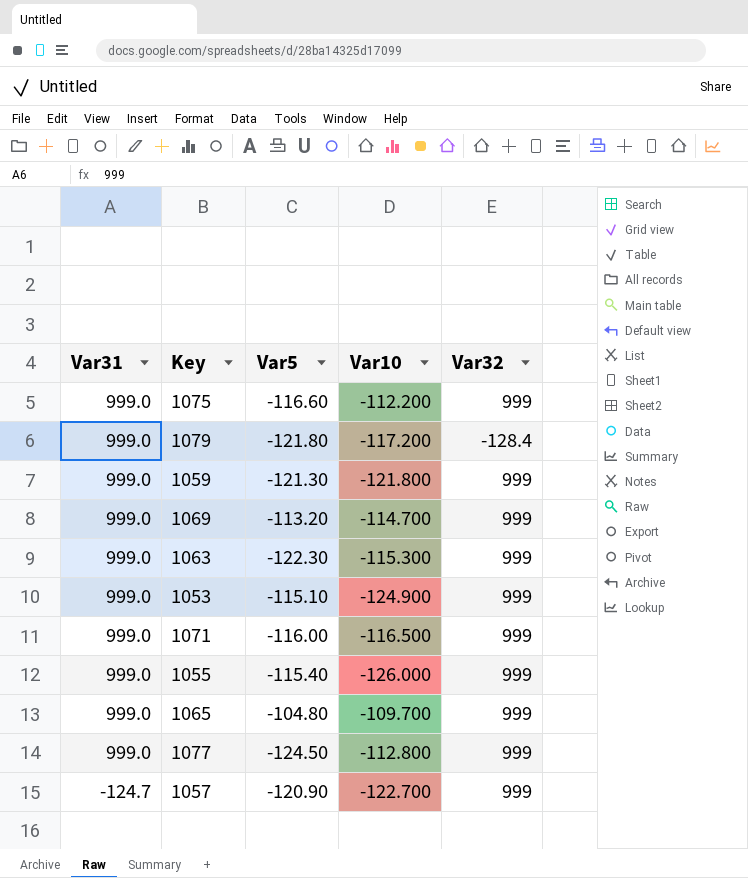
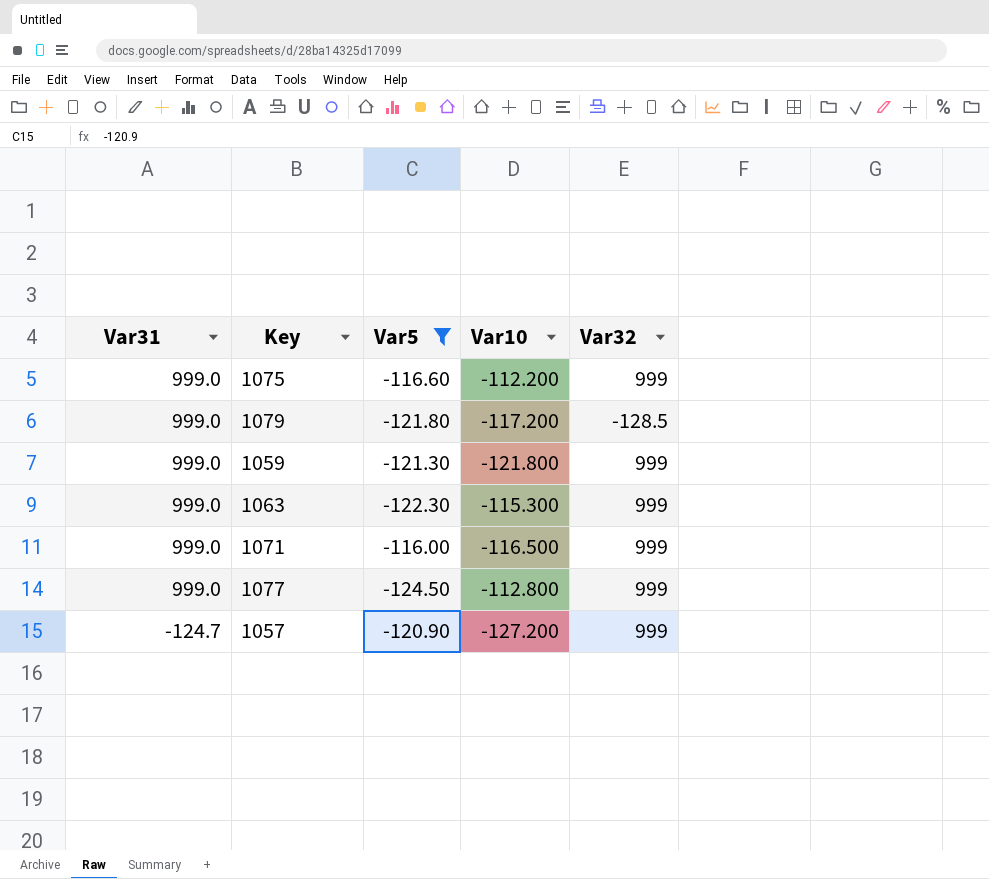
filter: none -> Var5 <= -116.00
1079 | Var32: -128.4 -> -128.5
1057 | Var10: -122.700 -> -127.200

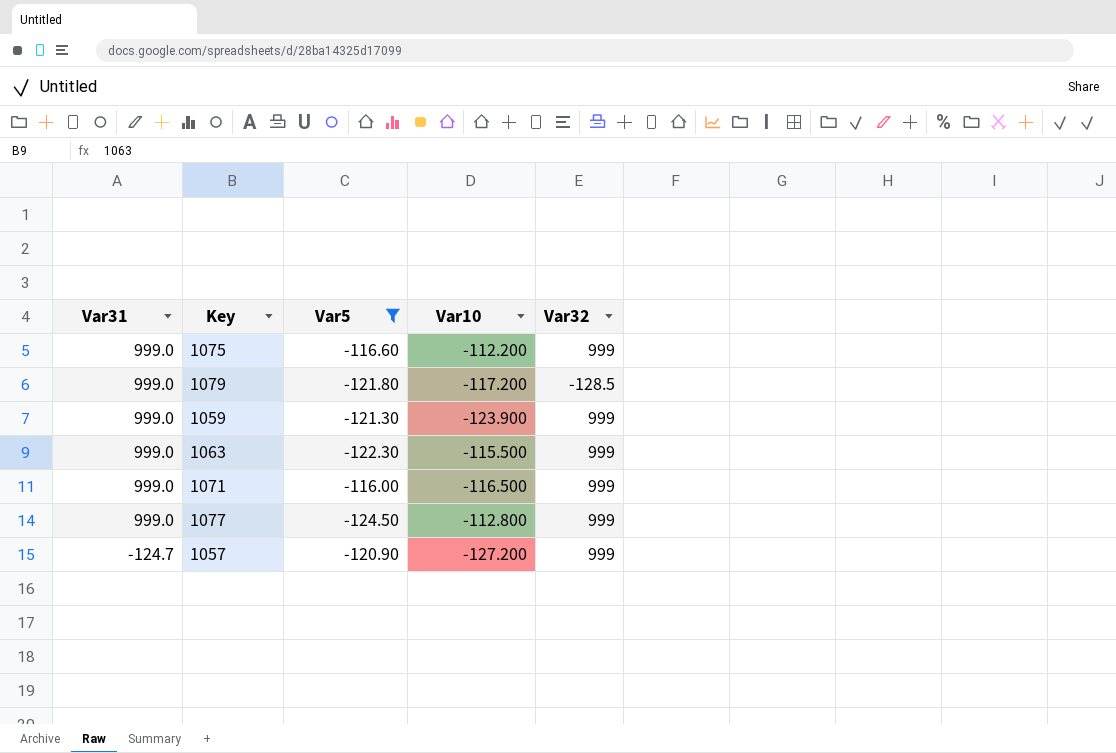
1059 | Var10: -121.800 -> -123.900
1063 | Var10: -115.300 -> -115.500

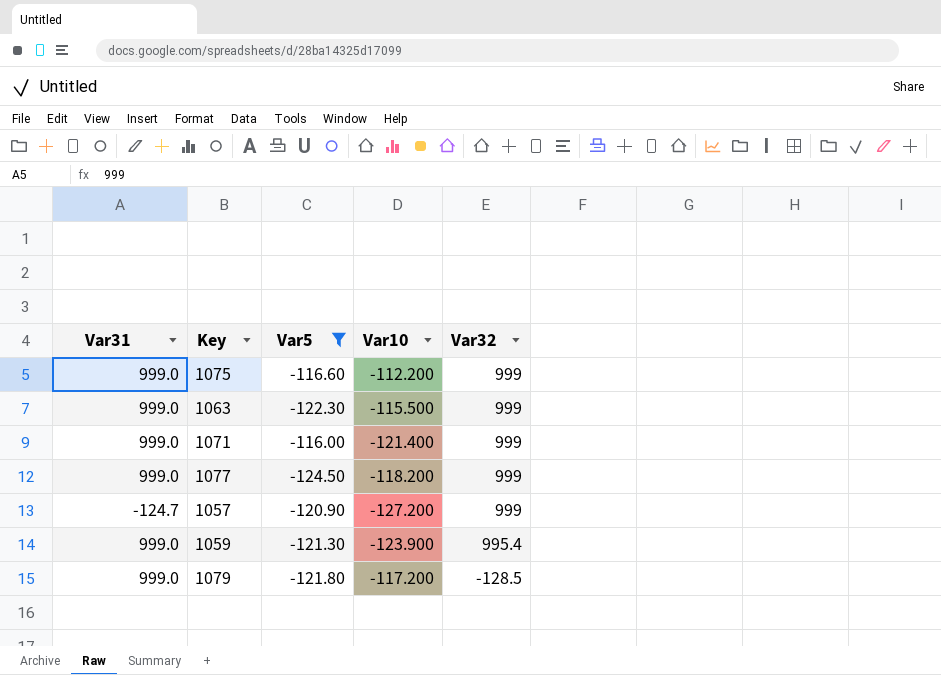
row order: Var31 descending -> Var32 descending
1071 | Var10: -116.500 -> -121.400
1077 | Var10: -112.800 -> -118.200
1059 | Var32: 999 -> 995.4

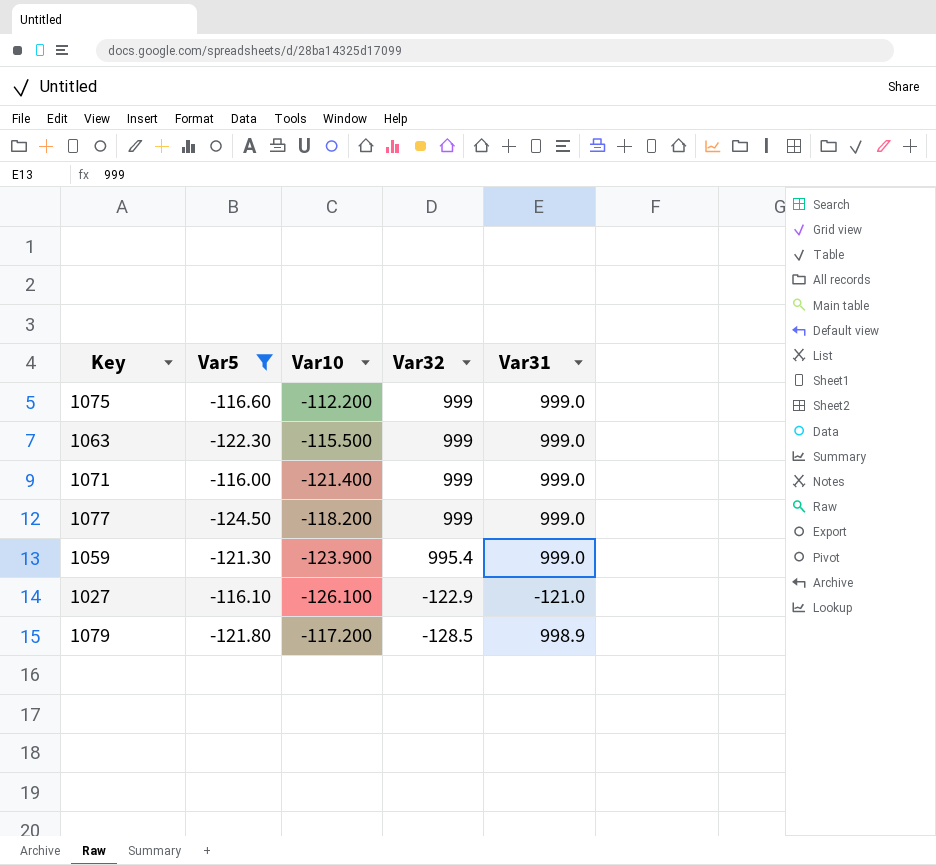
column Var31 | position: 1 -> 5
row 1057: -124.7 | -120.90 | -127.200 | 999 -> none
row 1027: none -> -116.10 | -126.100 | -122.9 | -121.0
1079 | Var31: 999.0 -> 998.9

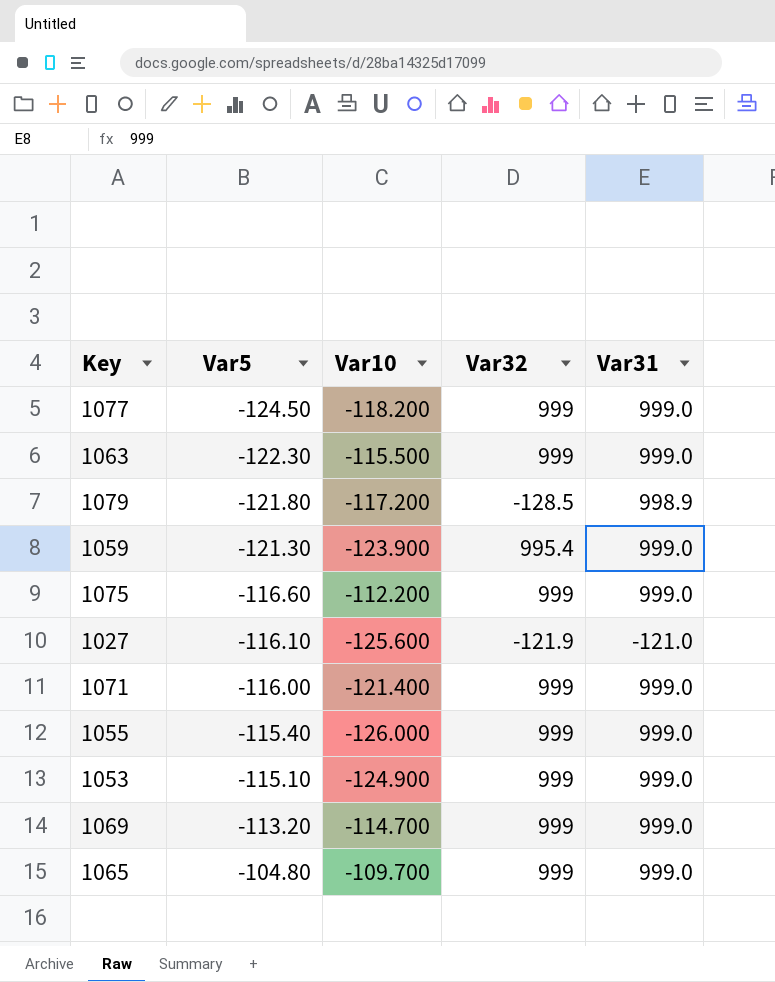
filter: Var5 <= -116.00 -> none
row order: Var32 descending -> Var5 ascending
1027 | Var10: -126.100 -> -125.600
1027 | Var32: -122.9 -> -121.9

